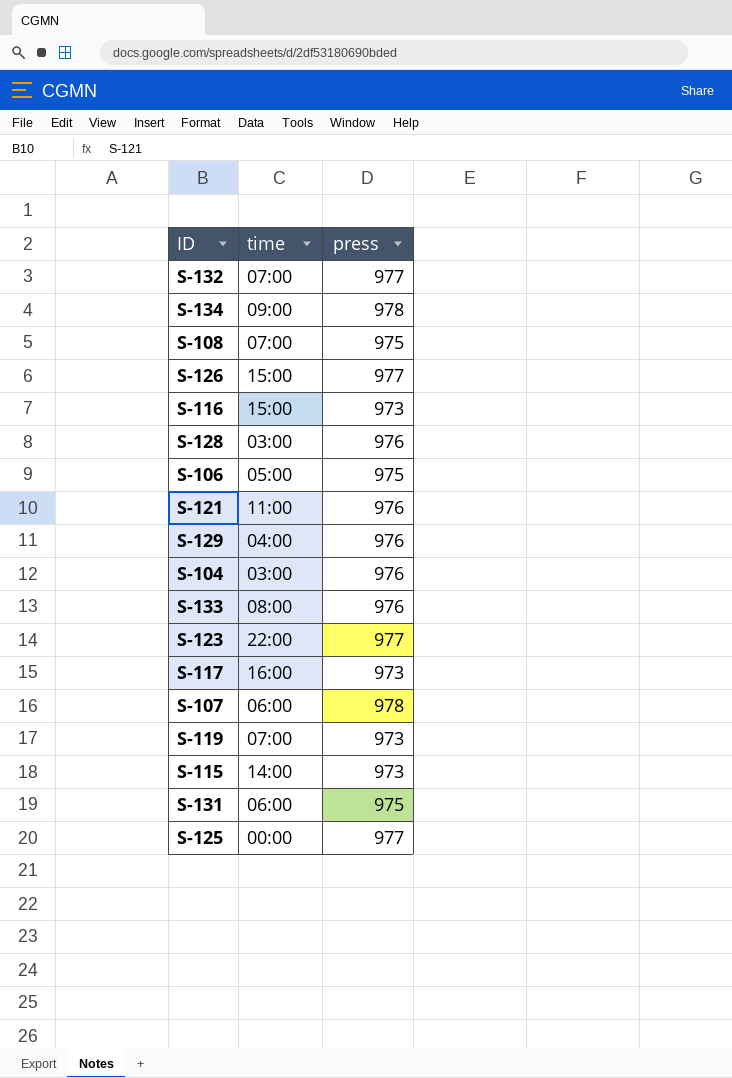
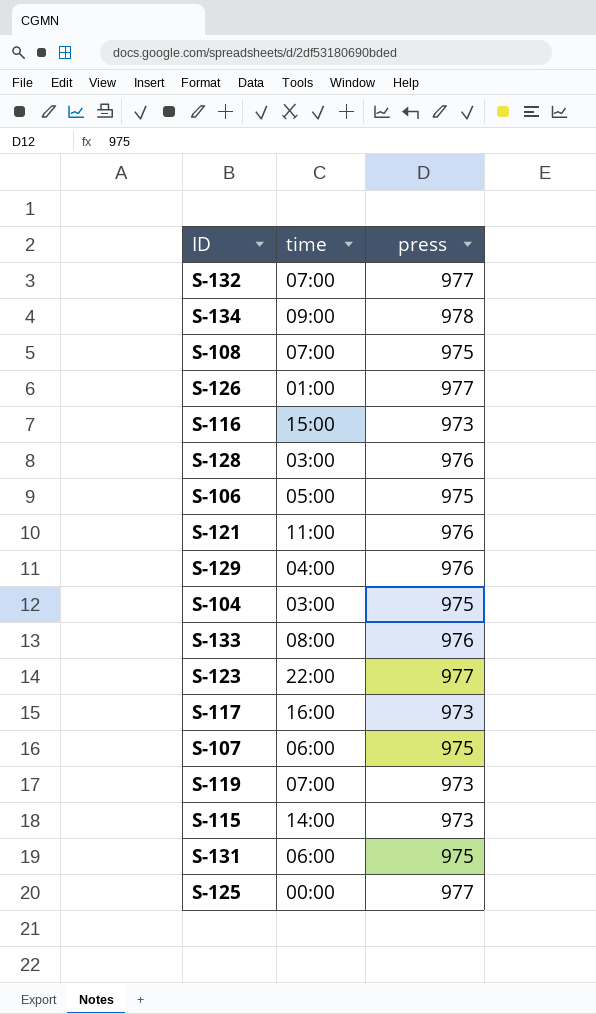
S-126 | time: 15:00 -> 01:00
S-104 | press: 976 -> 975
S-107 | press: 978 -> 975

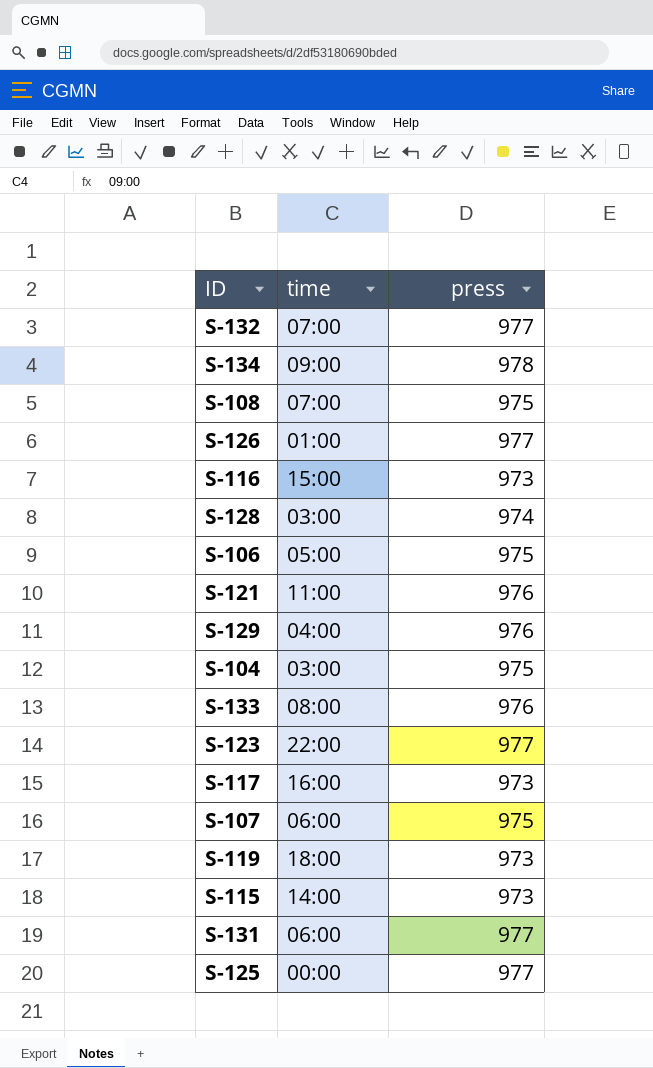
S-128 | press: 976 -> 974
S-119 | time: 07:00 -> 18:00
S-131 | press: 975 -> 977

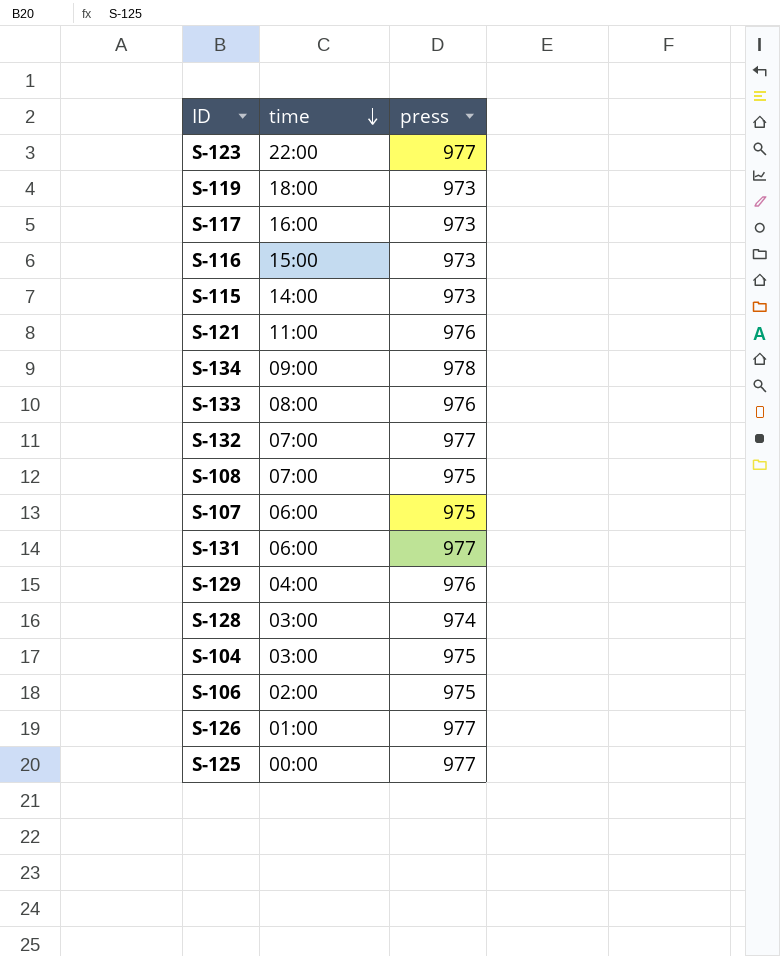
row order: none -> time descending
S-106 | time: 05:00 -> 02:00

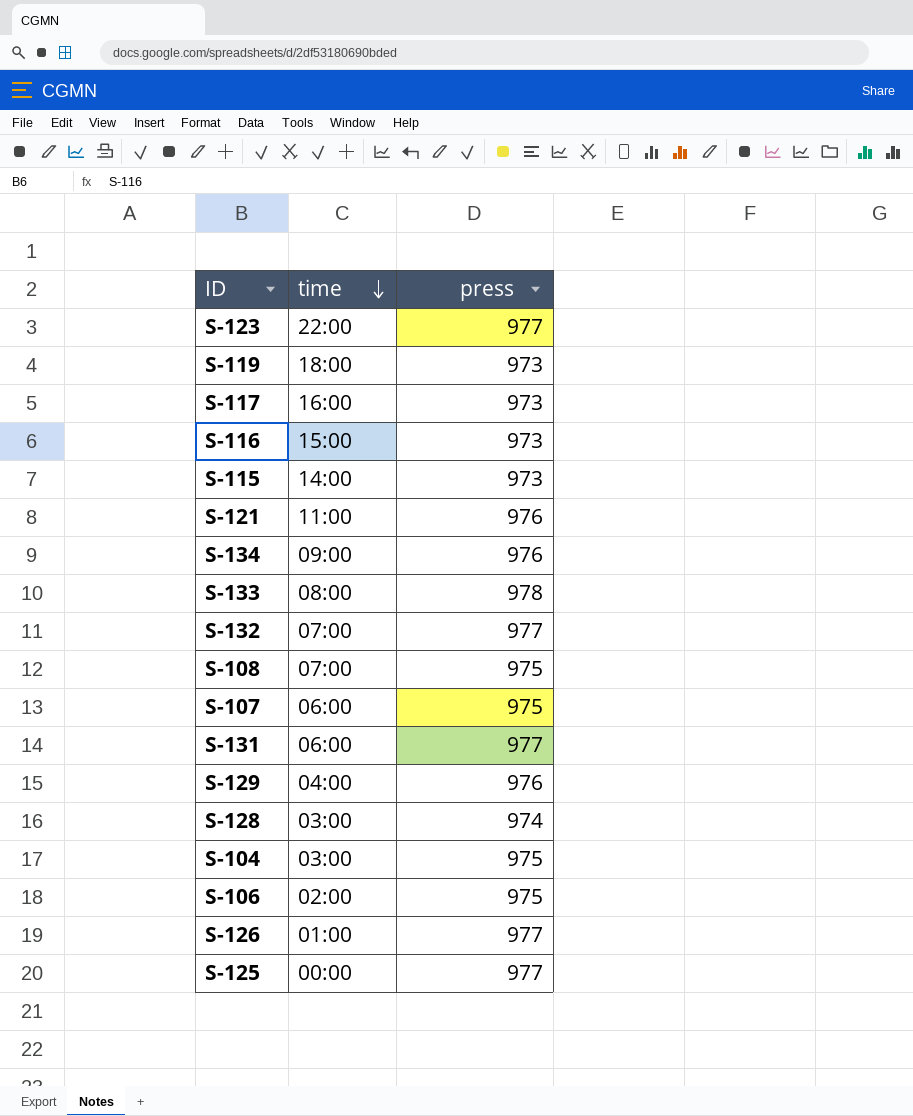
S-134 | press: 978 -> 976
S-133 | press: 976 -> 978

